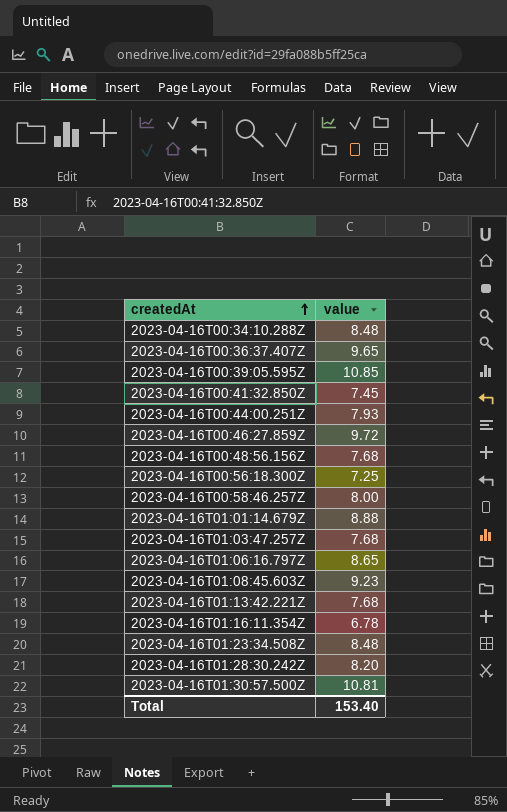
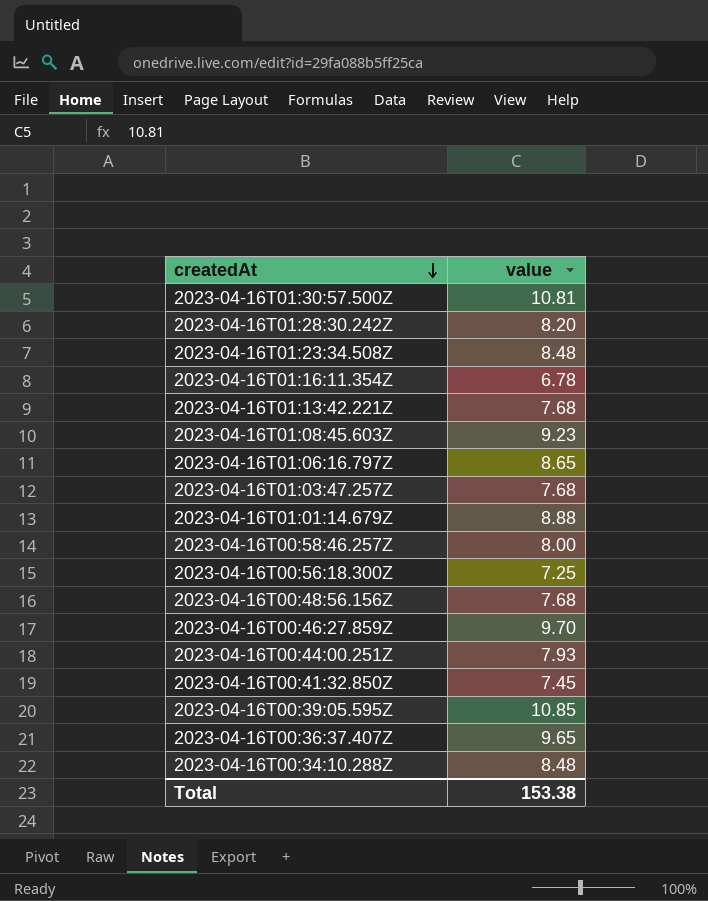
row order: createdAt ascending -> createdAt descending
2023-04-16T00:46:27.859Z | value: 9.72 -> 9.70
Total | value: 153.40 -> 153.38

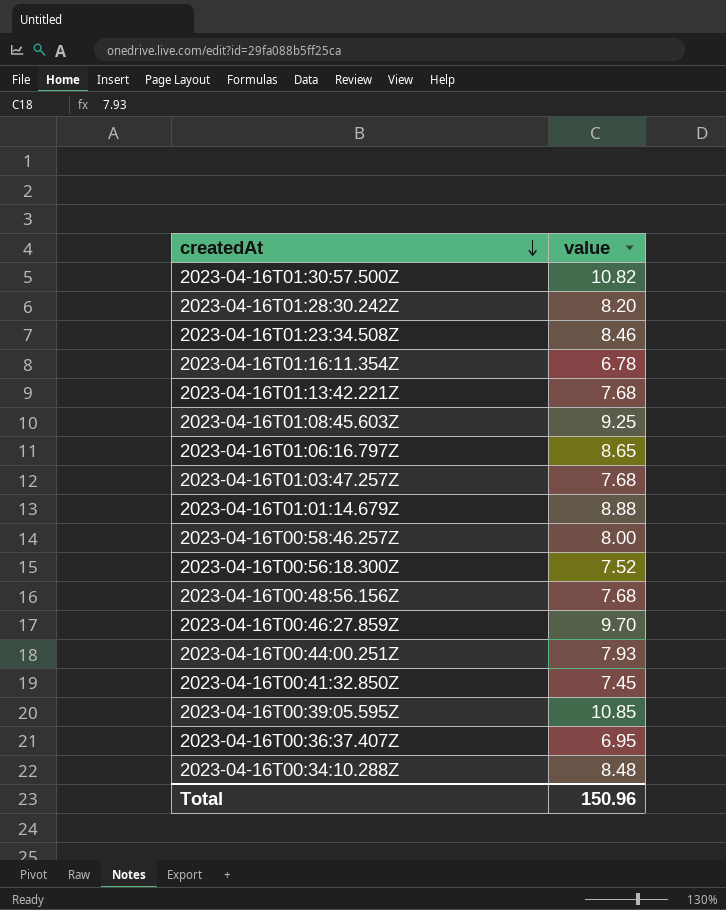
2023-04-16T01:30:57.500Z | value: 10.81 -> 10.82
2023-04-16T01:23:34.508Z | value: 8.48 -> 8.46
2023-04-16T01:08:45.603Z | value: 9.23 -> 9.25
2023-04-16T00:56:18.300Z | value: 7.25 -> 7.52
2023-04-16T00:36:37.407Z | value: 9.65 -> 6.95
Total | value: 153.38 -> 150.96

